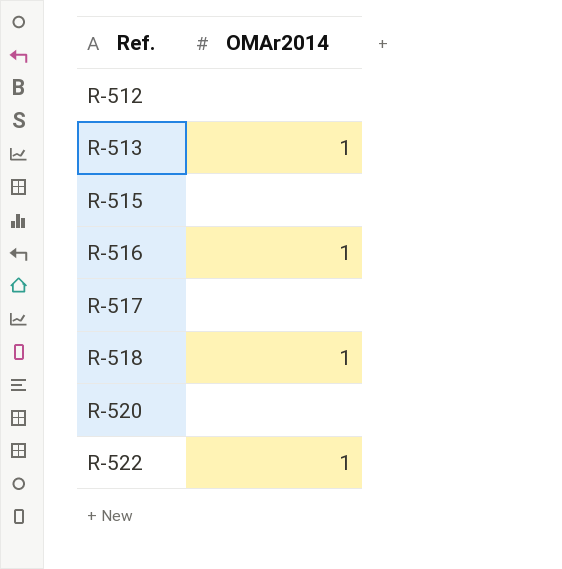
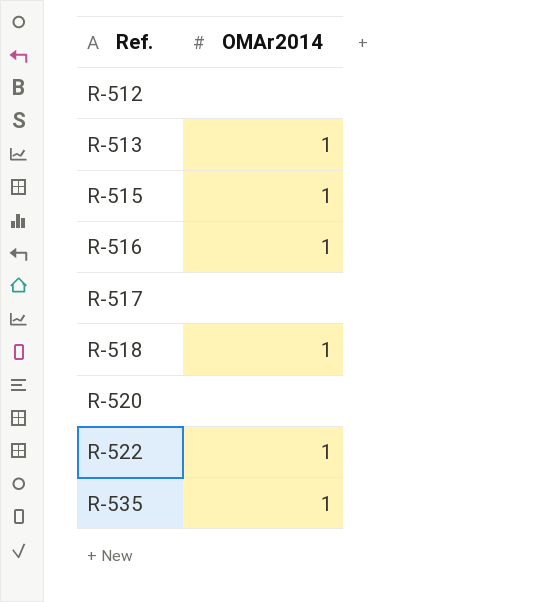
R-515 | OMAr2014: none -> 1
row R-535: none -> 1

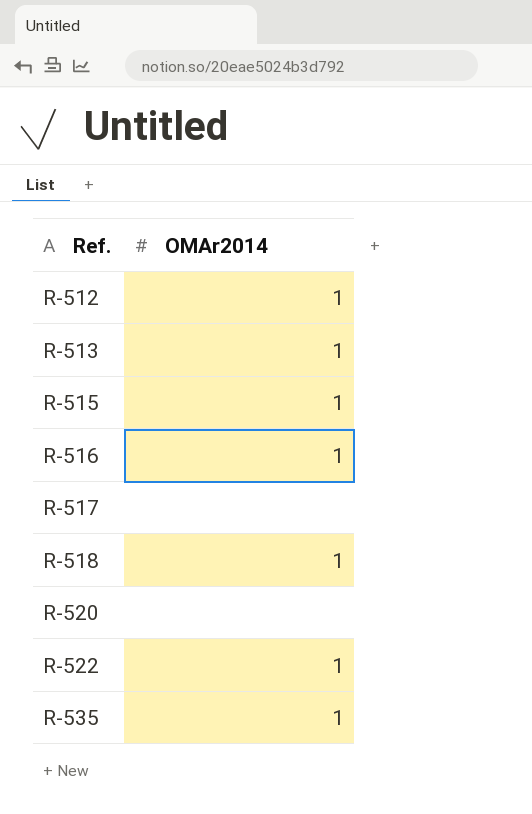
R-512 | OMAr2014: none -> 1

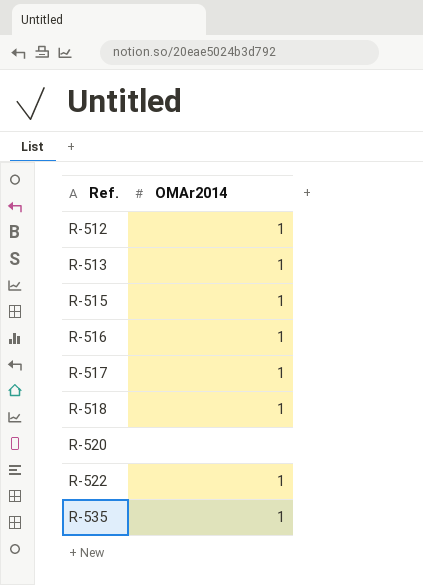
R-517 | OMAr2014: none -> 1

